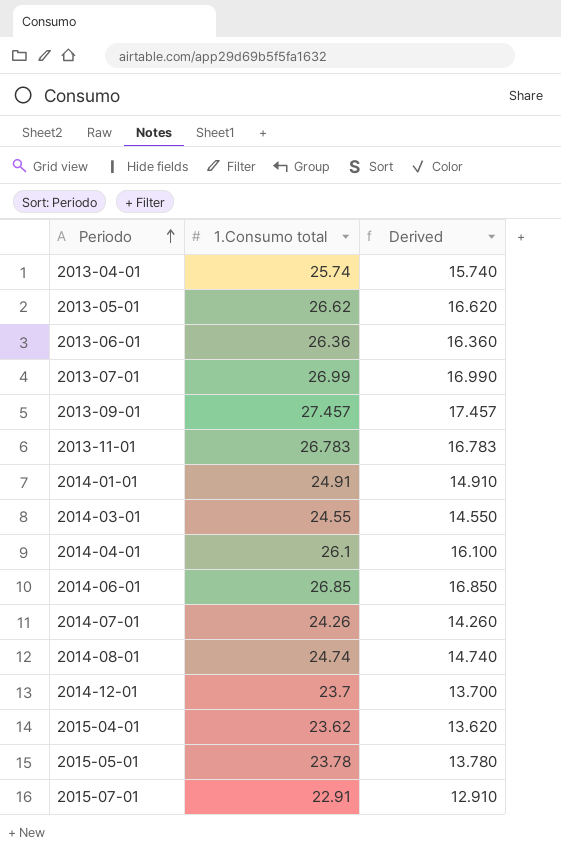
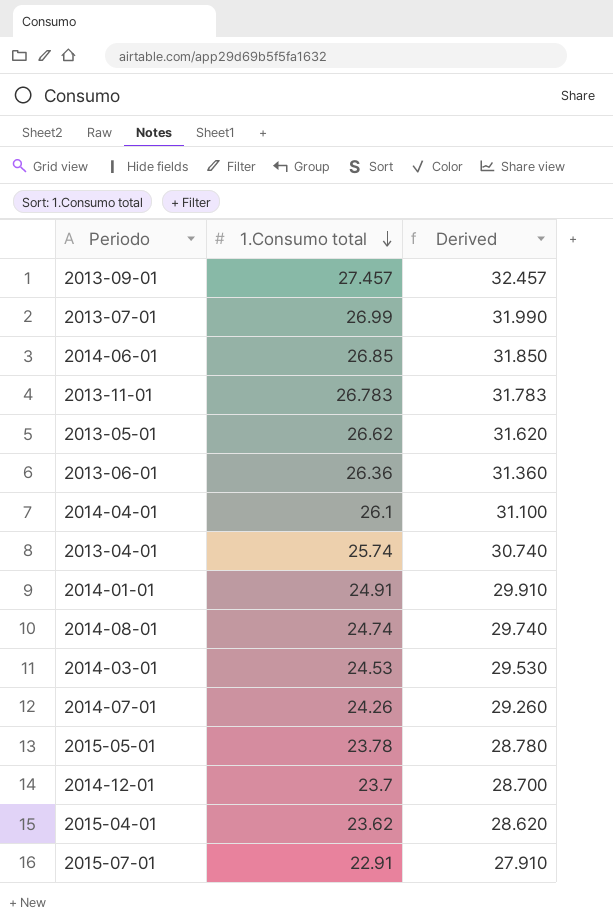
row order: Periodo ascending -> 1.Consumo total descending
column Derived | formula: [1.Consumo total] - 10 -> [1.Consumo total] + 5
2014-03-01 | 1.Consumo total: 24.55 -> 24.53

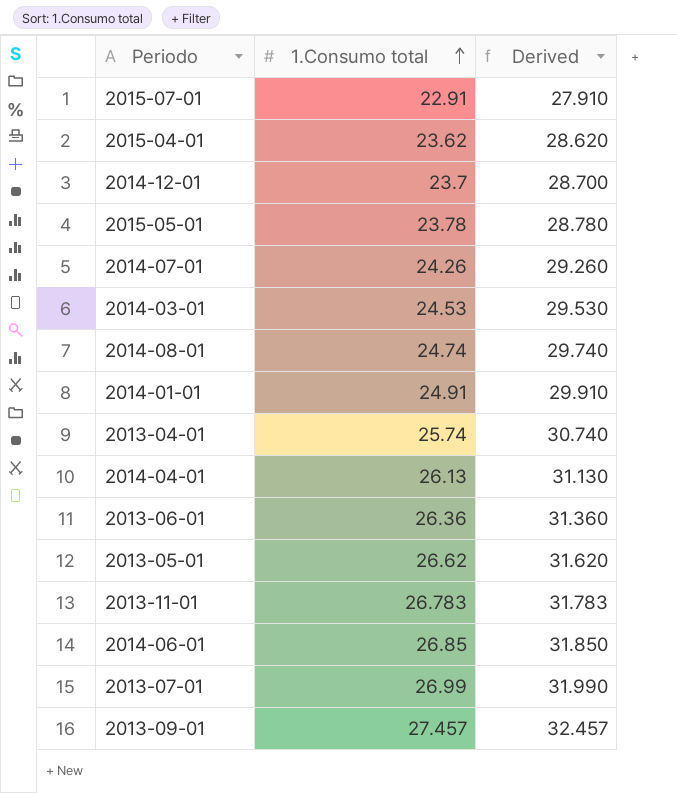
row order: 1.Consumo total descending -> 1.Consumo total ascending
2014-04-01 | 1.Consumo total: 26.1 -> 26.13
2014-04-01 | Derived: 31.100 -> 31.130

